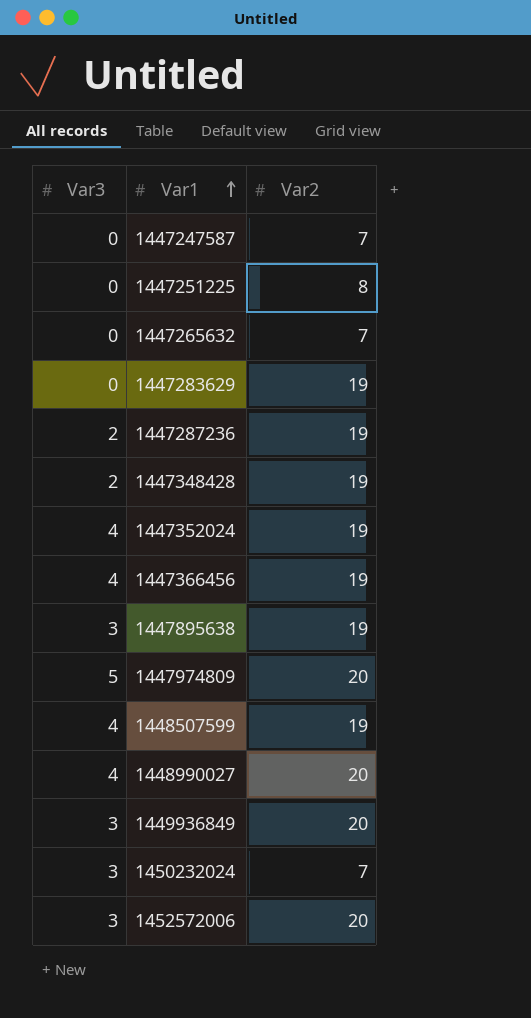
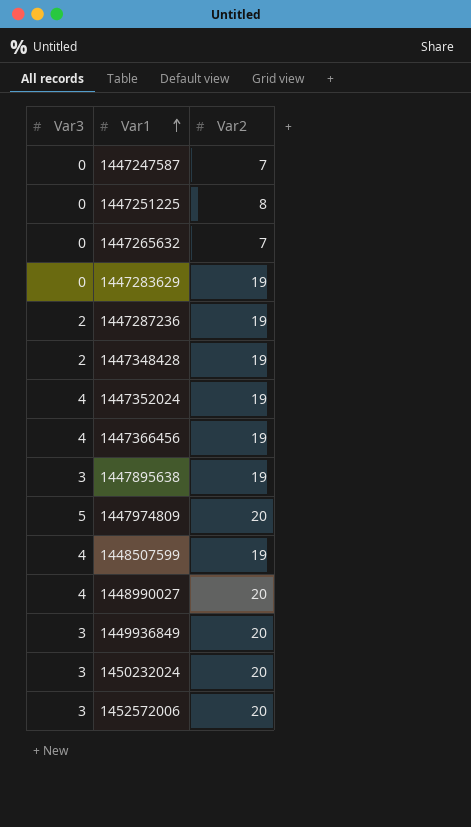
1450232024 | Var2: 7 -> 20

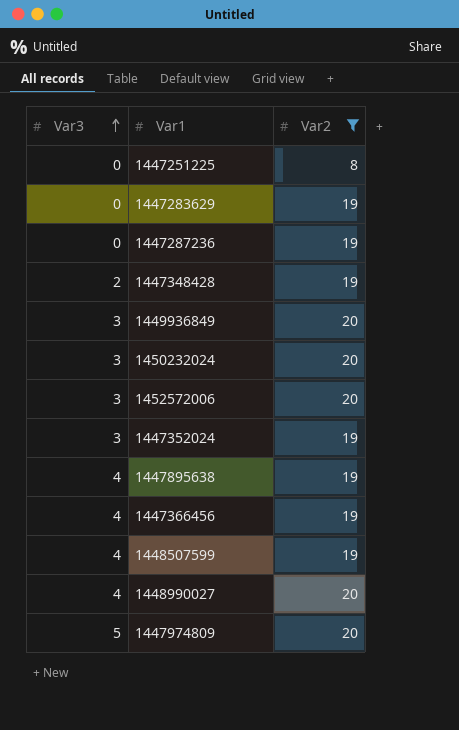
filter: none -> Var2 != 7
row order: Var1 ascending -> Var3 ascending
1447287236 | Var3: 2 -> 0
1447352024 | Var3: 4 -> 3
1447895638 | Var3: 3 -> 4

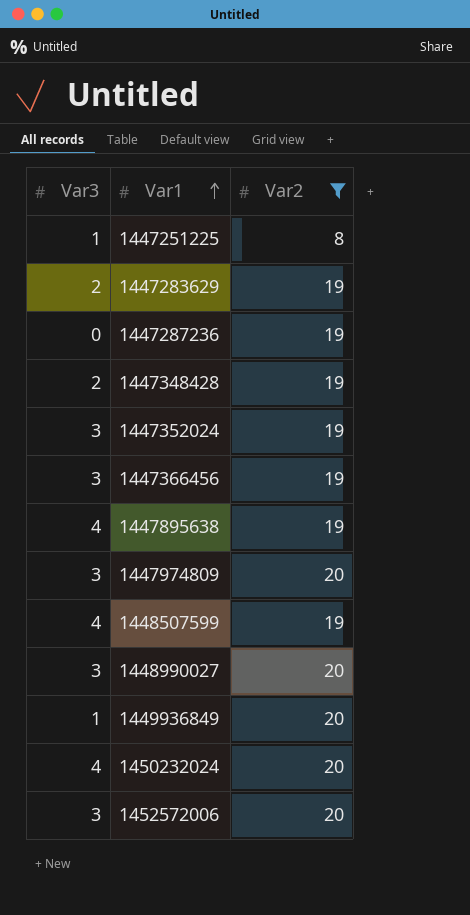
row order: Var3 ascending -> Var1 ascending
1447251225 | Var3: 0 -> 1
1447283629 | Var3: 0 -> 2
1447366456 | Var3: 4 -> 3
1447974809 | Var3: 5 -> 3
1448990027 | Var3: 4 -> 3
1449936849 | Var3: 3 -> 1
1450232024 | Var3: 3 -> 4

